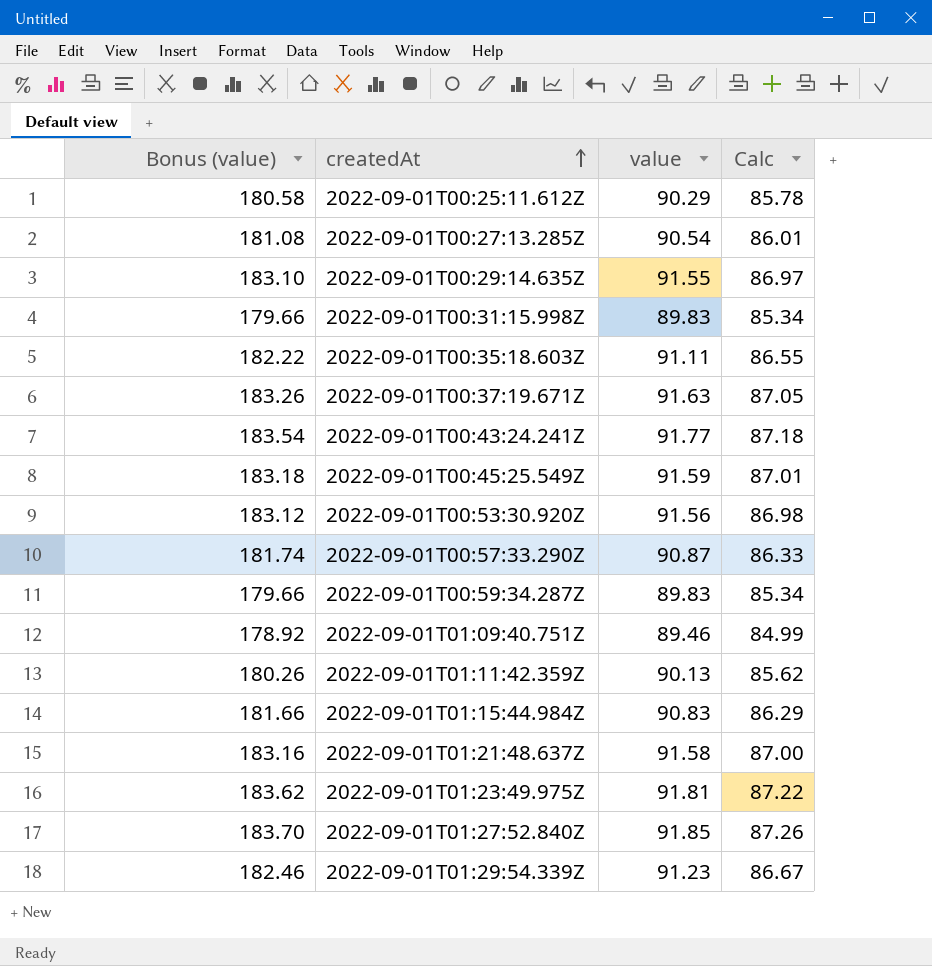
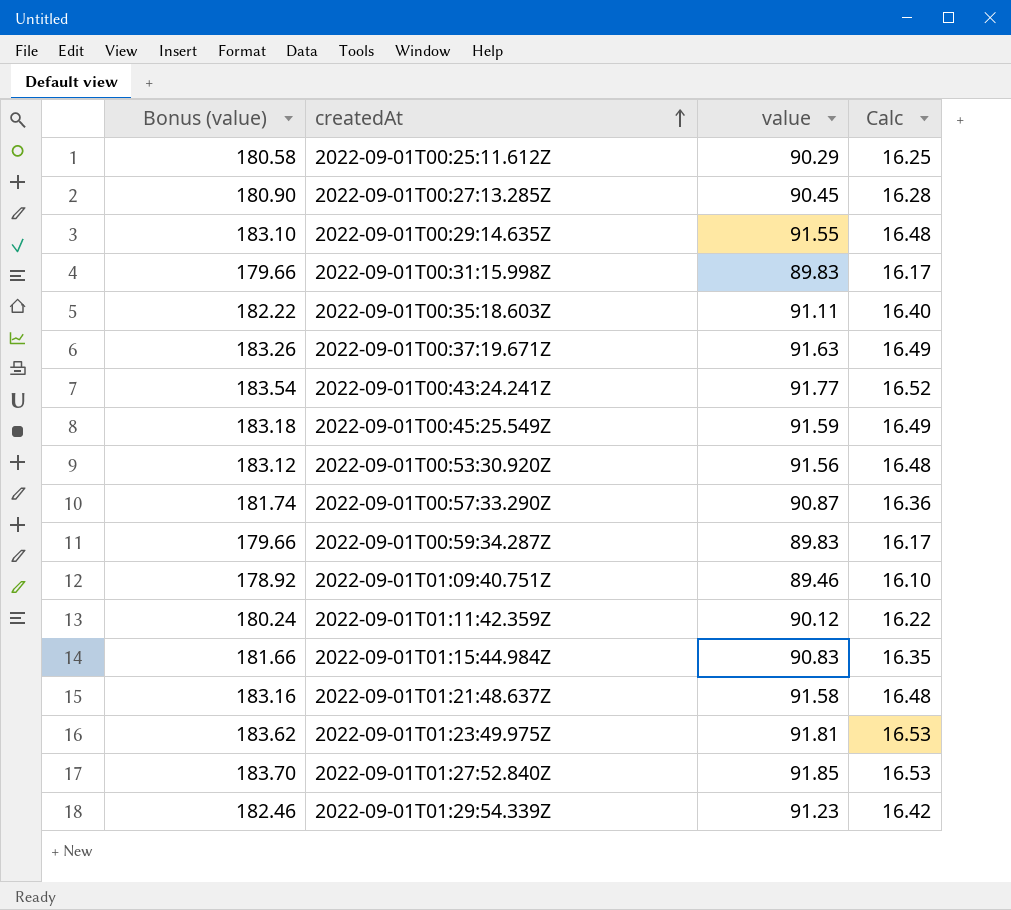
column Calc | formula: [value] * 0.95 -> [value] * 0.18
2022-09-01T00:27:13.285Z | Bonus (value): 181.08 -> 180.90
2022-09-01T00:27:13.285Z | value: 90.54 -> 90.45
2022-09-01T01:11:42.359Z | Bonus (value): 180.26 -> 180.24
2022-09-01T01:11:42.359Z | value: 90.13 -> 90.12

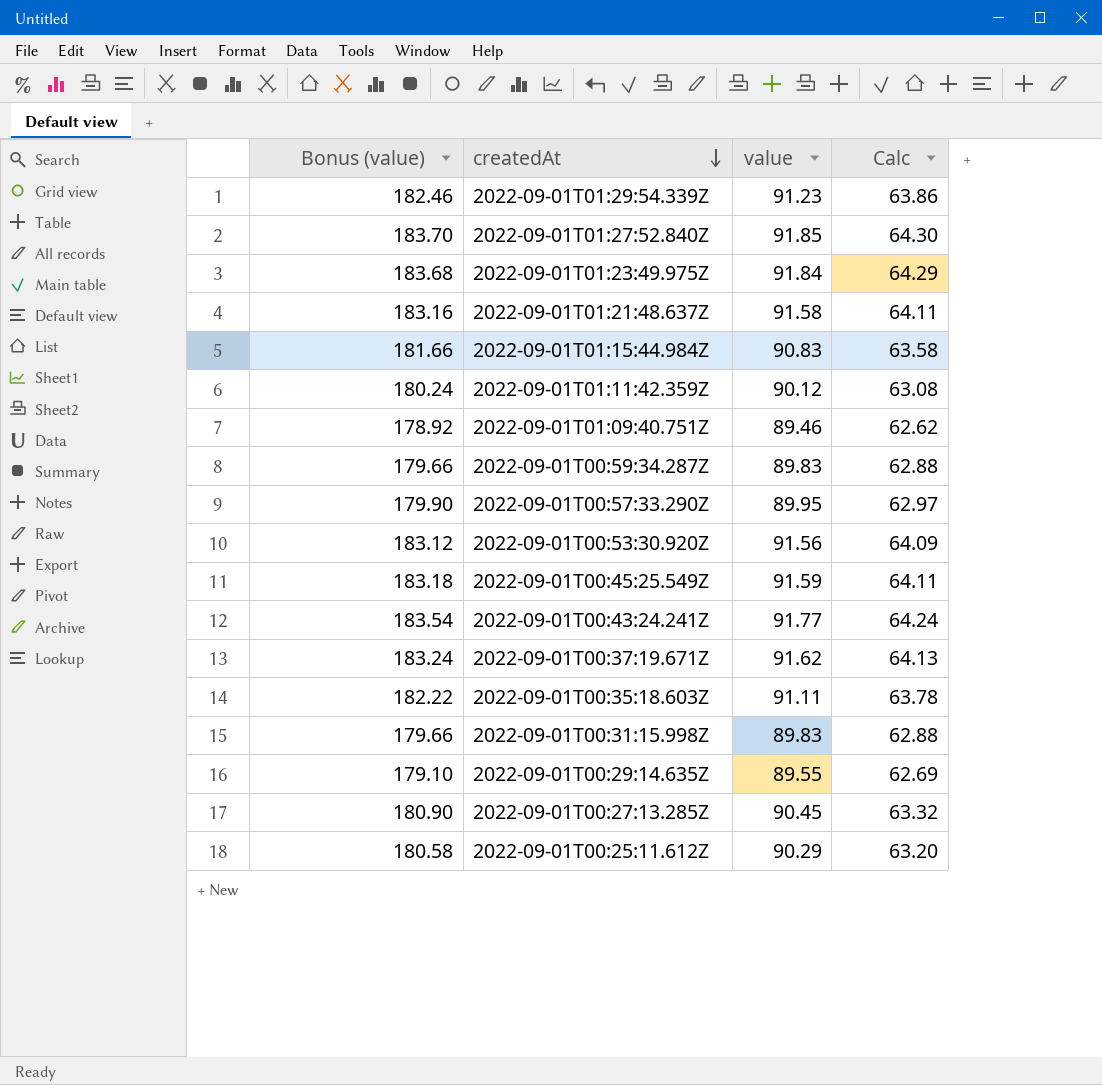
row order: createdAt ascending -> createdAt descending
column Calc | formula: [value] * 0.18 -> [value] * 0.7
2022-09-01T01:23:49.975Z | Bonus (value): 183.62 -> 183.68
2022-09-01T01:23:49.975Z | value: 91.81 -> 91.84
2022-09-01T00:57:33.290Z | Bonus (value): 181.74 -> 179.90
2022-09-01T00:57:33.290Z | value: 90.87 -> 89.95
2022-09-01T00:37:19.671Z | Bonus (value): 183.26 -> 183.24
2022-09-01T00:37:19.671Z | value: 91.63 -> 91.62
2022-09-01T00:29:14.635Z | Bonus (value): 183.10 -> 179.10
2022-09-01T00:29:14.635Z | value: 91.55 -> 89.55

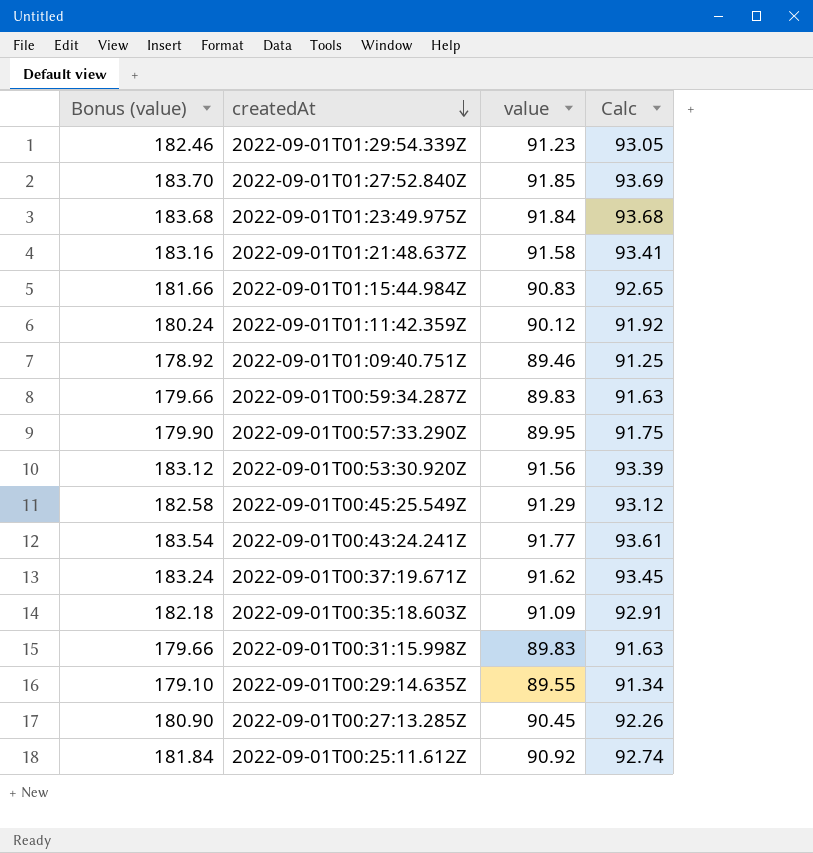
column Calc | formula: [value] * 0.7 -> [value] * 1.02
2022-09-01T00:45:25.549Z | Bonus (value): 183.18 -> 182.58
2022-09-01T00:45:25.549Z | value: 91.59 -> 91.29
2022-09-01T00:35:18.603Z | Bonus (value): 182.22 -> 182.18
2022-09-01T00:35:18.603Z | value: 91.11 -> 91.09
2022-09-01T00:25:11.612Z | Bonus (value): 180.58 -> 181.84
2022-09-01T00:25:11.612Z | value: 90.29 -> 90.92

